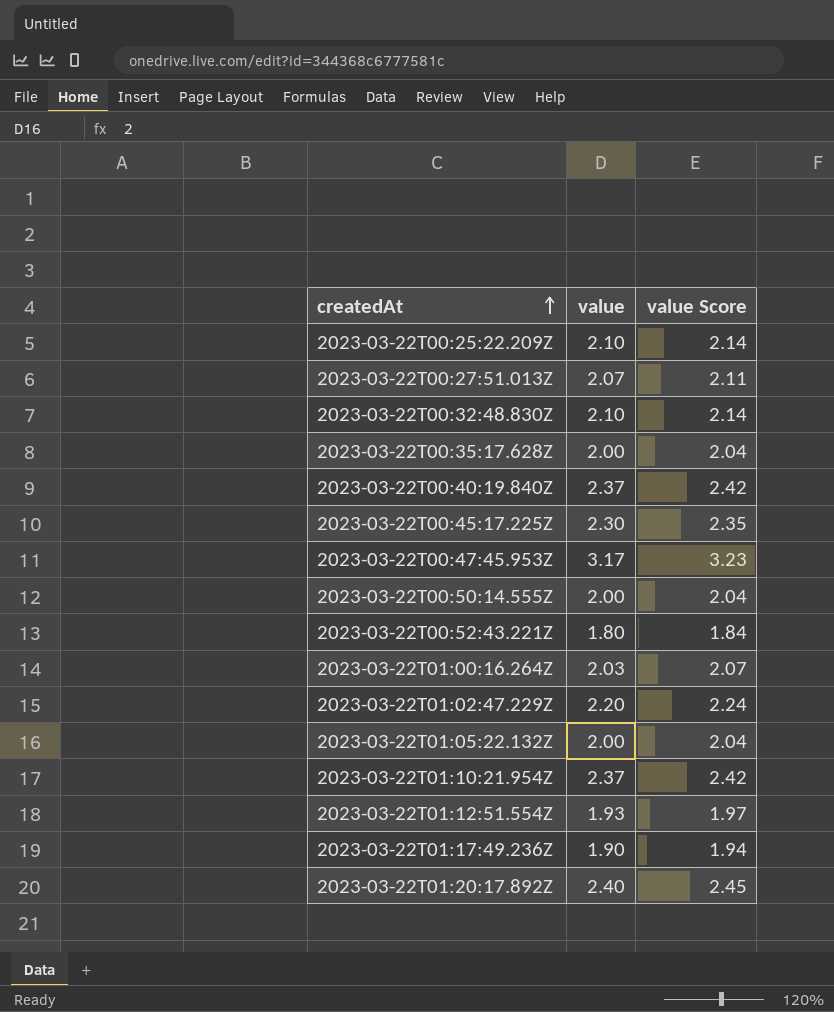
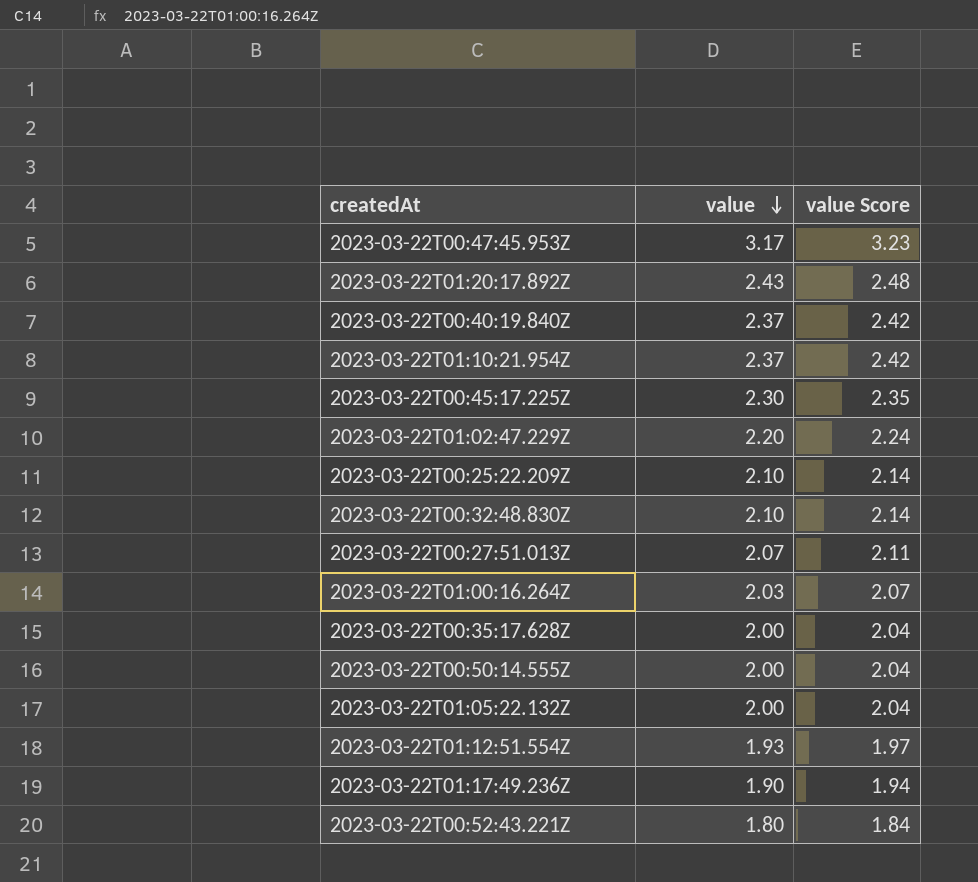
row order: createdAt ascending -> value descending
2023-03-22T01:20:17.892Z | value: 2.40 -> 2.43
2023-03-22T01:20:17.892Z | value Score: 2.45 -> 2.48

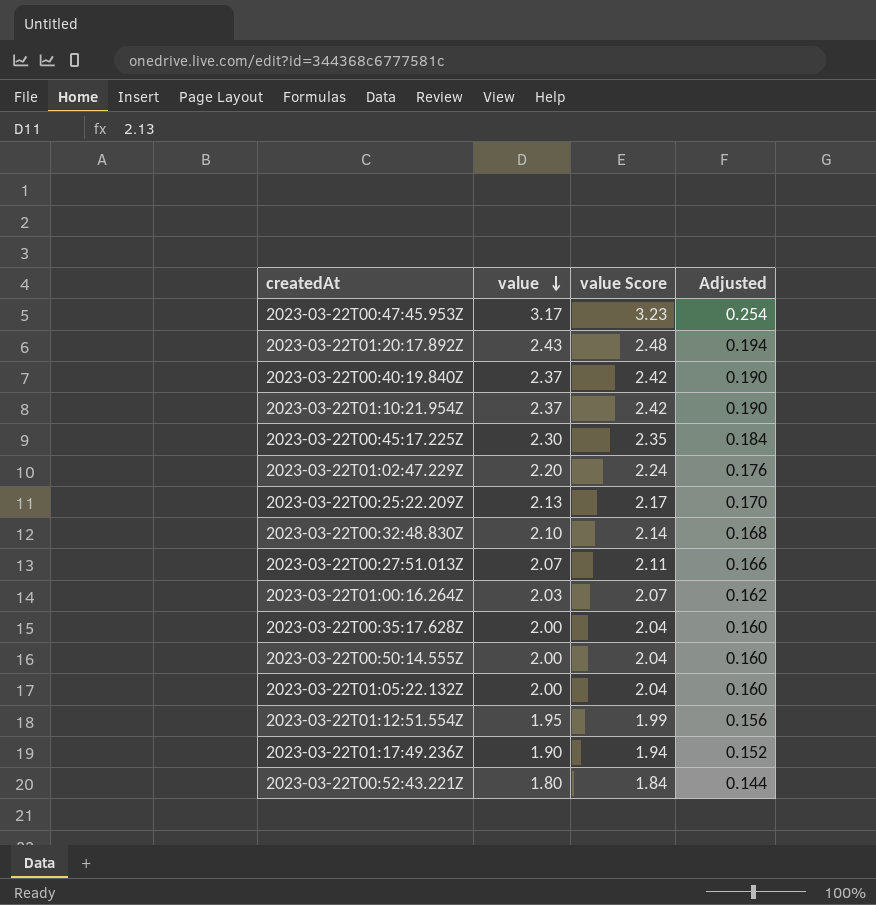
column Adjusted | formula: none -> [value] * 0.08
2023-03-22T00:25:22.209Z | value: 2.10 -> 2.13
2023-03-22T00:25:22.209Z | value Score: 2.14 -> 2.17
2023-03-22T01:12:51.554Z | value: 1.93 -> 1.95
2023-03-22T01:12:51.554Z | value Score: 1.97 -> 1.99

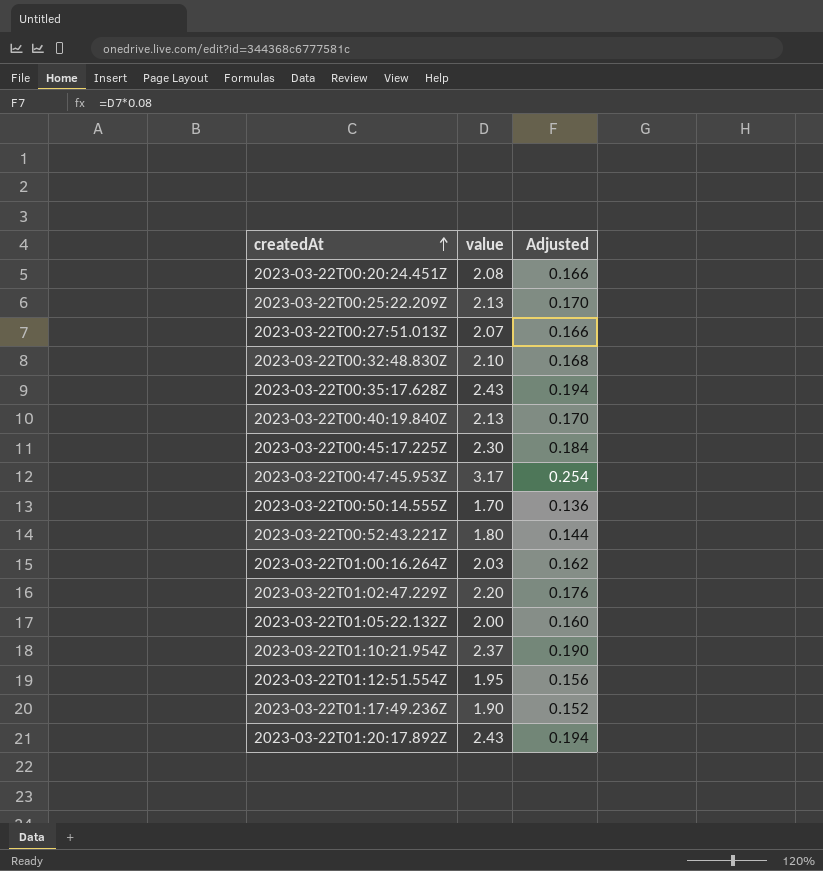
row order: value descending -> createdAt ascending
column value Score | formula: [value] * 1.02 -> none
row 2023-03-22T00:20:24.451Z: none -> 2.08 | 0.166
2023-03-22T00:35:17.628Z | value: 2.00 -> 2.43
2023-03-22T00:35:17.628Z | Adjusted: 0.160 -> 0.194
2023-03-22T00:40:19.840Z | value: 2.37 -> 2.13
2023-03-22T00:40:19.840Z | Adjusted: 0.190 -> 0.170
2023-03-22T00:50:14.555Z | value: 2.00 -> 1.70
2023-03-22T00:50:14.555Z | Adjusted: 0.160 -> 0.136

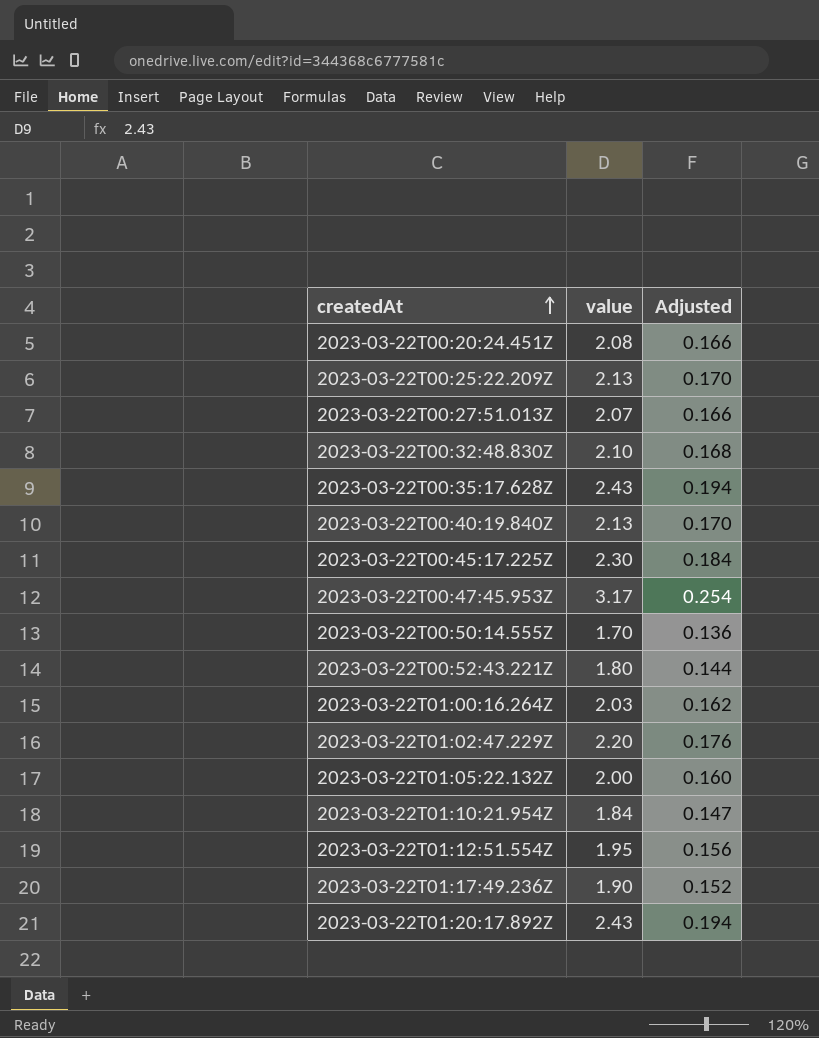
2023-03-22T01:10:21.954Z | value: 2.37 -> 1.84
2023-03-22T01:10:21.954Z | Adjusted: 0.190 -> 0.147

